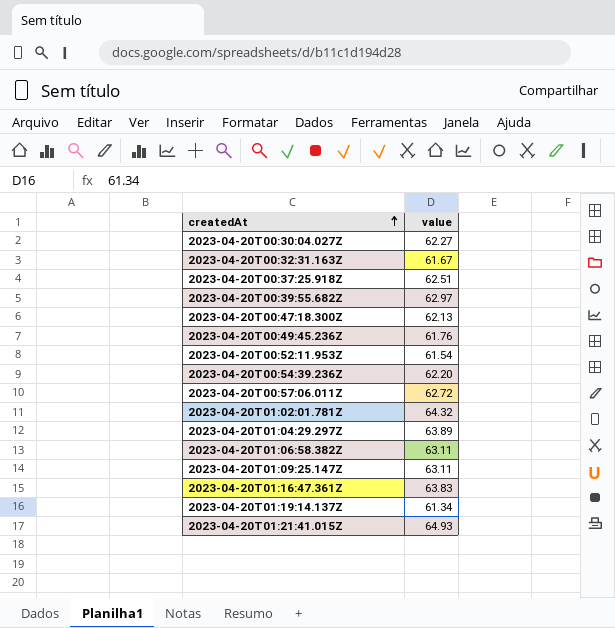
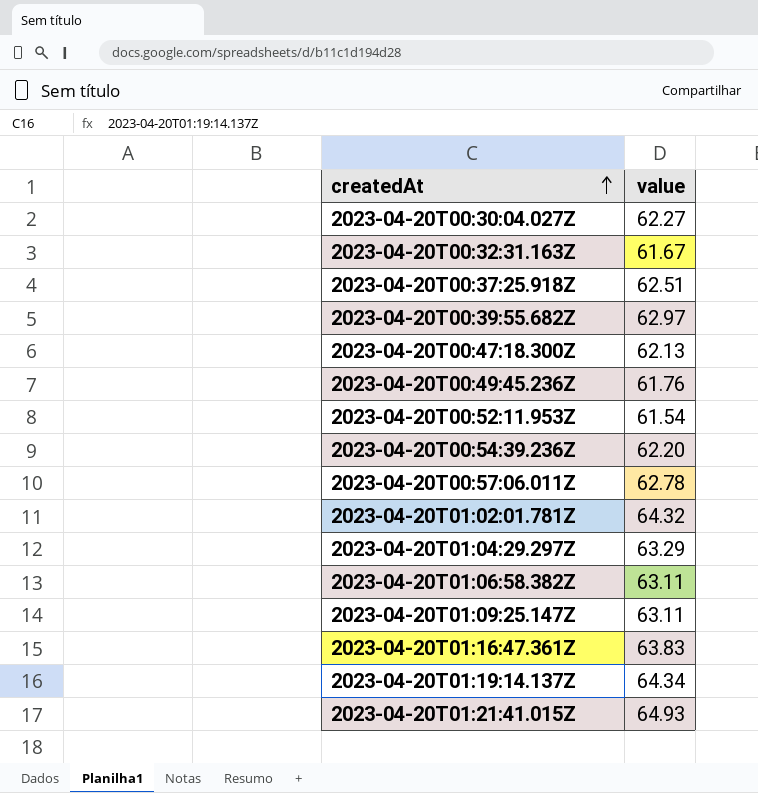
2023-04-20T00:57:06.011Z | value: 62.72 -> 62.78
2023-04-20T01:04:29.297Z | value: 63.89 -> 63.29
2023-04-20T01:19:14.137Z | value: 61.34 -> 64.34

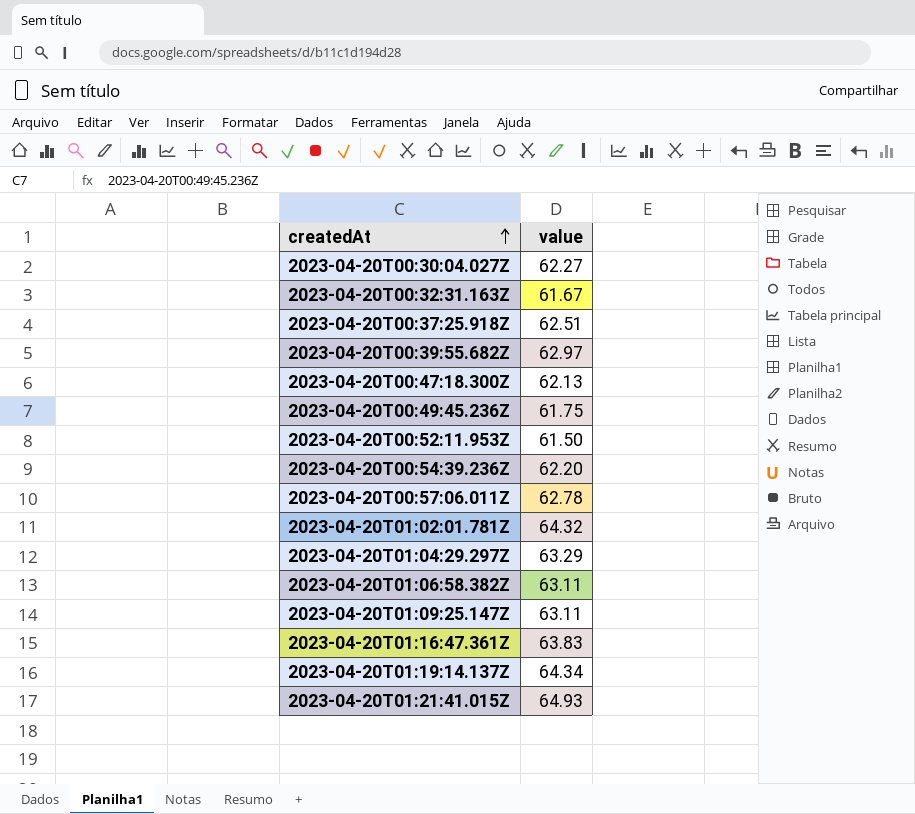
2023-04-20T00:49:45.236Z | value: 61.76 -> 61.75
2023-04-20T00:52:11.953Z | value: 61.54 -> 61.50

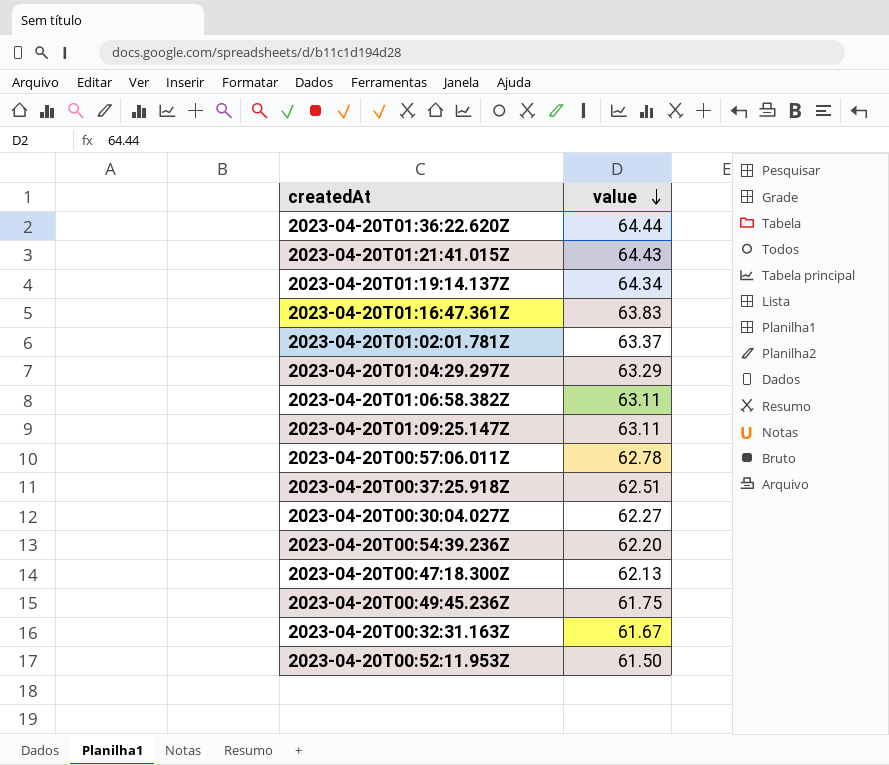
row order: createdAt ascending -> value descending
row 2023-04-20T00:39:55.682Z: 62.97 -> none
row 2023-04-20T01:36:22.620Z: none -> 64.44
2023-04-20T01:21:41.015Z | value: 64.93 -> 64.43
2023-04-20T01:02:01.781Z | value: 64.32 -> 63.37

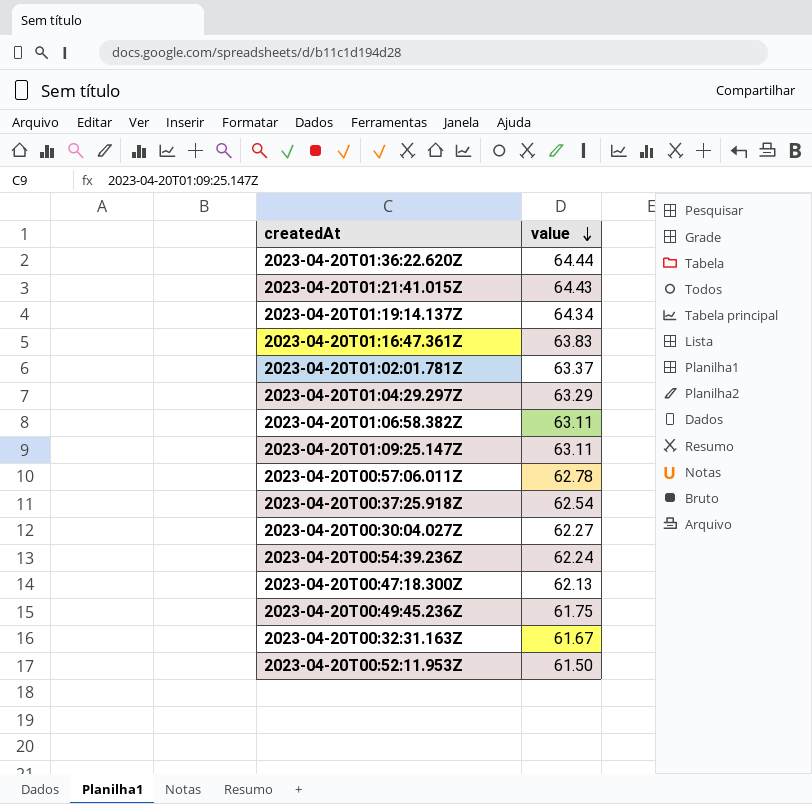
2023-04-20T00:37:25.918Z | value: 62.51 -> 62.54
2023-04-20T00:54:39.236Z | value: 62.20 -> 62.24

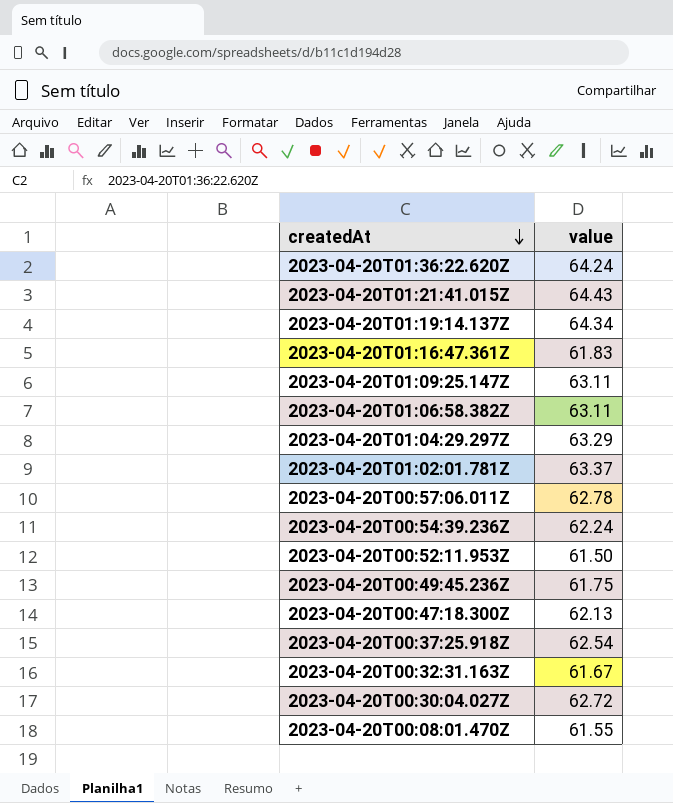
row order: value descending -> createdAt descending
2023-04-20T01:36:22.620Z | value: 64.44 -> 64.24
2023-04-20T01:16:47.361Z | value: 63.83 -> 61.83
2023-04-20T00:30:04.027Z | value: 62.27 -> 62.72
row 2023-04-20T00:08:01.470Z: none -> 61.55

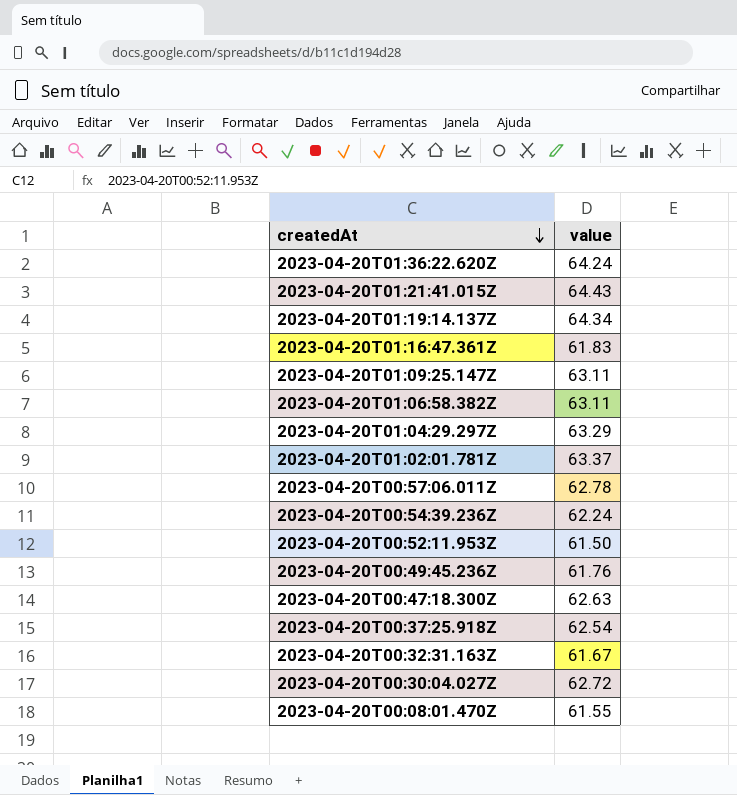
2023-04-20T00:49:45.236Z | value: 61.75 -> 61.76
2023-04-20T00:47:18.300Z | value: 62.13 -> 62.63

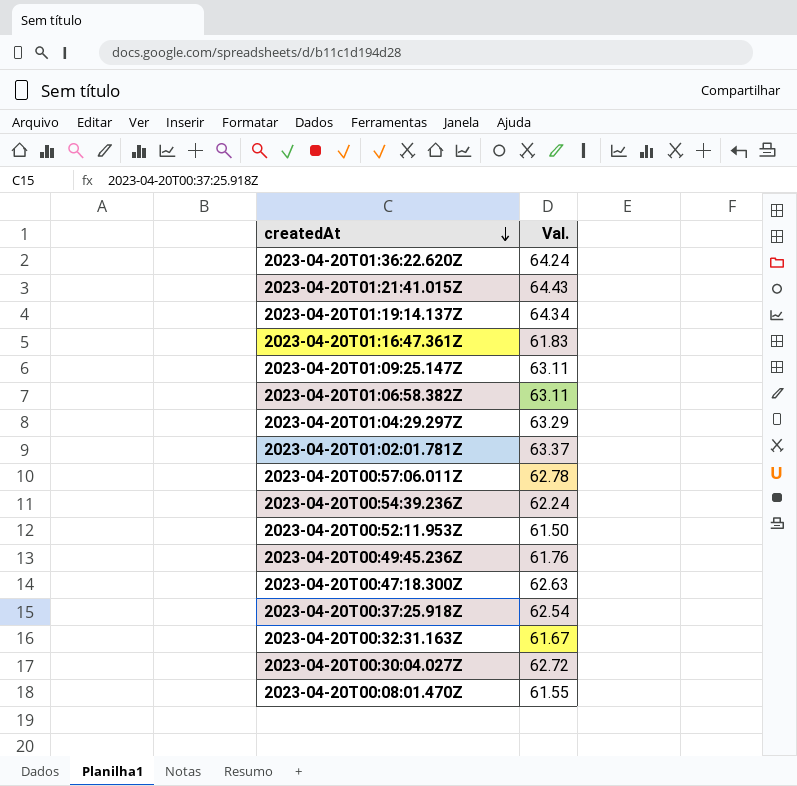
column name: value -> Val.

